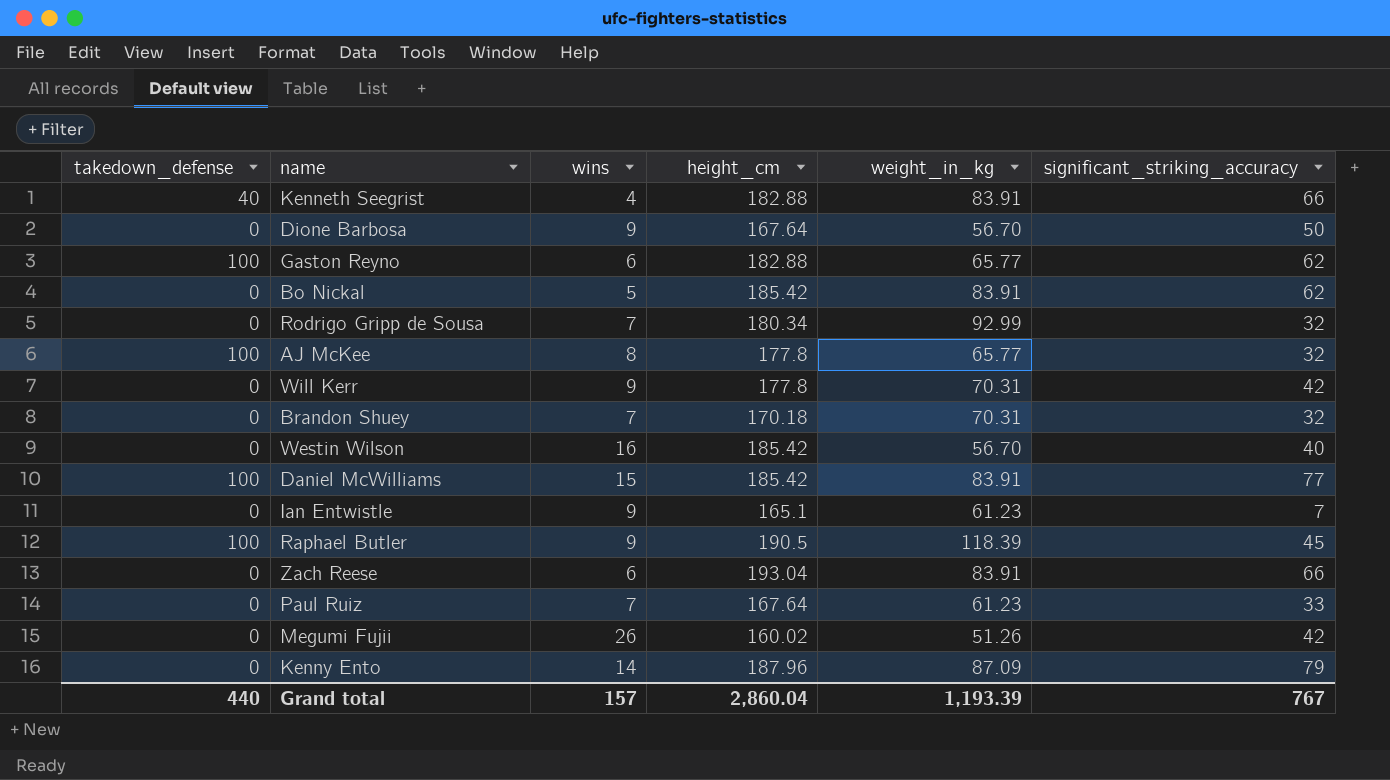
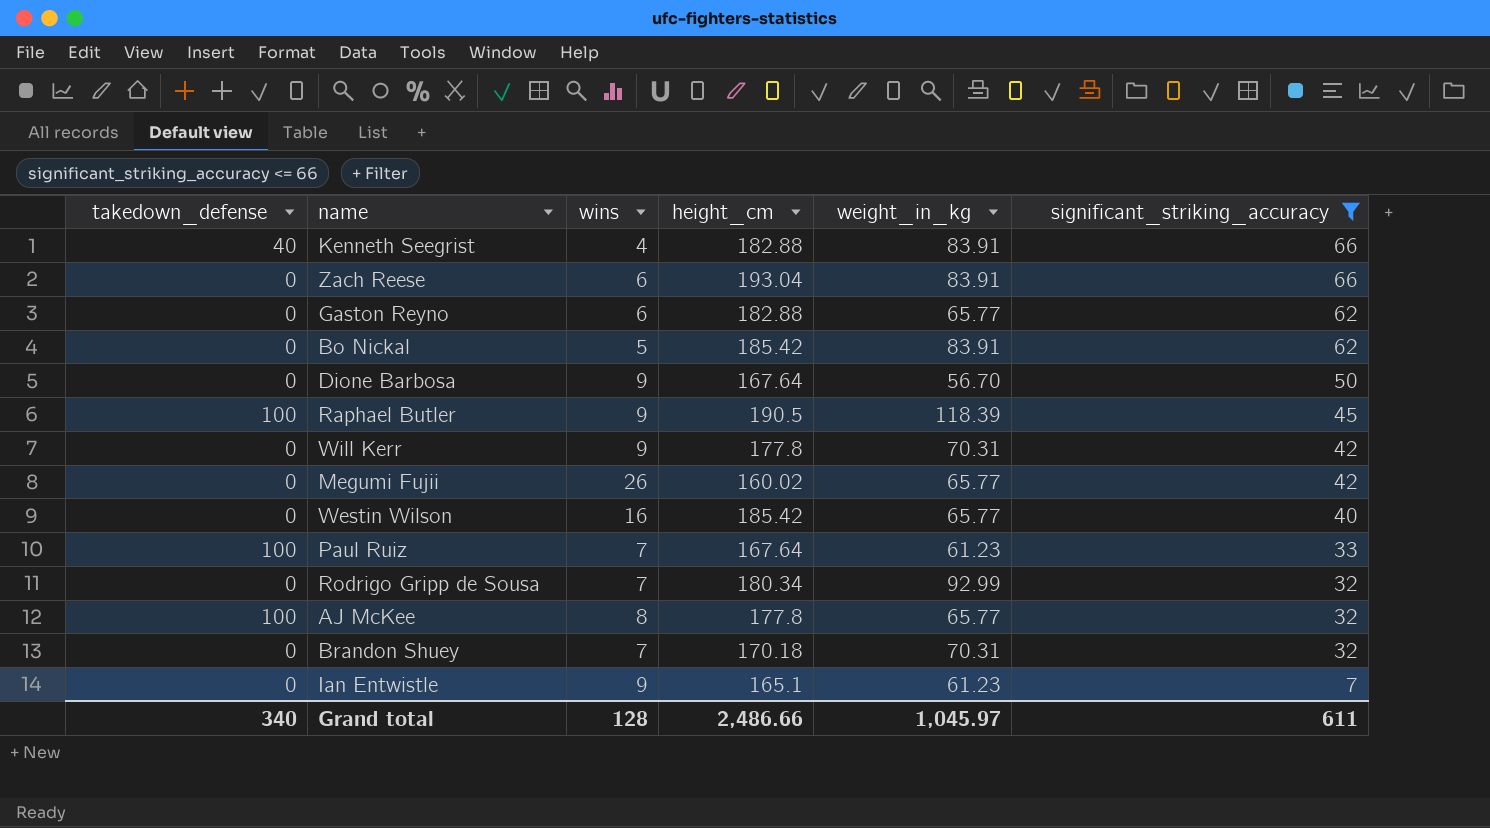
filter: none -> significant_striking_accuracy <= 66
row order: none -> significant_striking_accuracy descending
Gaston Reyno | takedown_defense: 100 -> 0
Megumi Fujii | weight_in_kg: 51.26 -> 65.77
Westin Wilson | weight_in_kg: 56.70 -> 65.77
Paul Ruiz | takedown_defense: 0 -> 100
Grand total | takedown_defense: 440 -> 340
Grand total | wins: 157 -> 128
Grand total | height_cm: 2,860.04 -> 2,486.66
Grand total | weight_in_kg: 1,193.39 -> 1,045.97
Grand total | significant_striking_accuracy: 767 -> 611

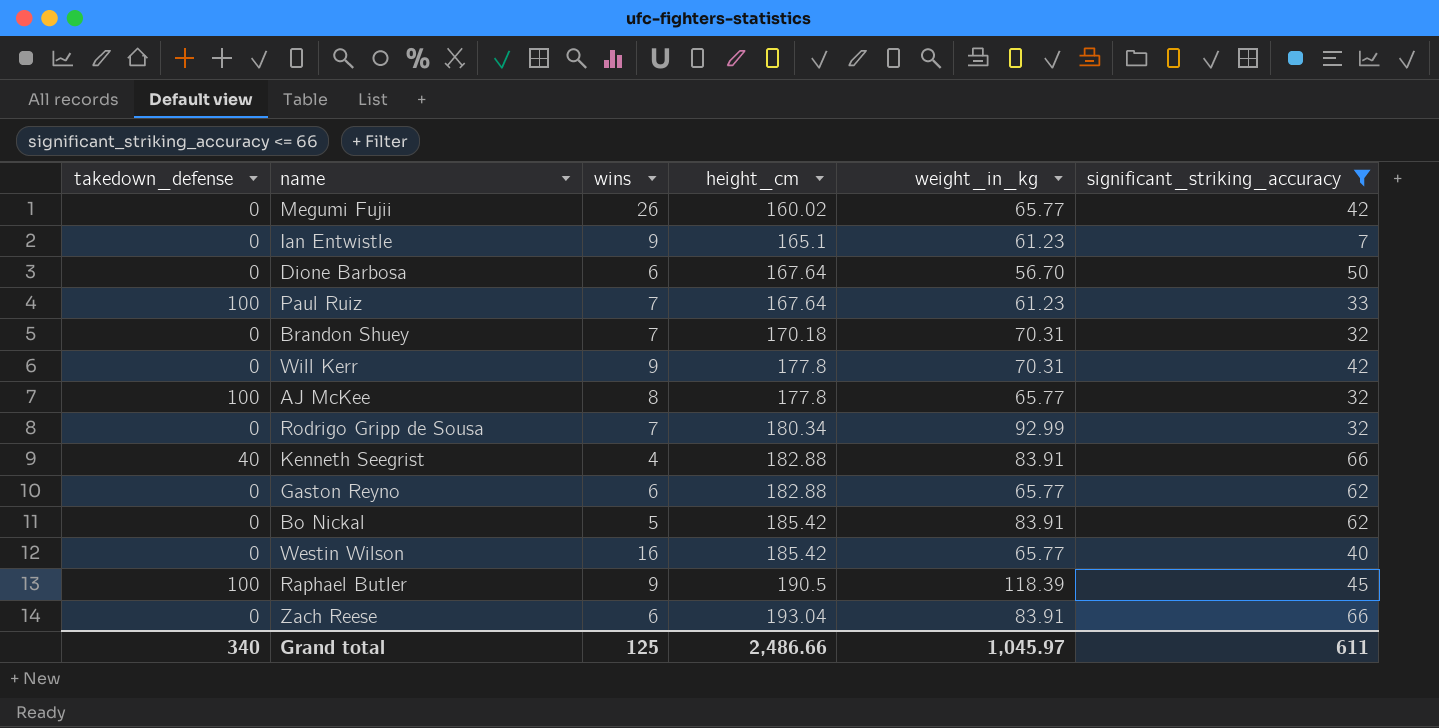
row order: significant_striking_accuracy descending -> height_cm ascending
Dione Barbosa | wins: 9 -> 6
Grand total | wins: 128 -> 125

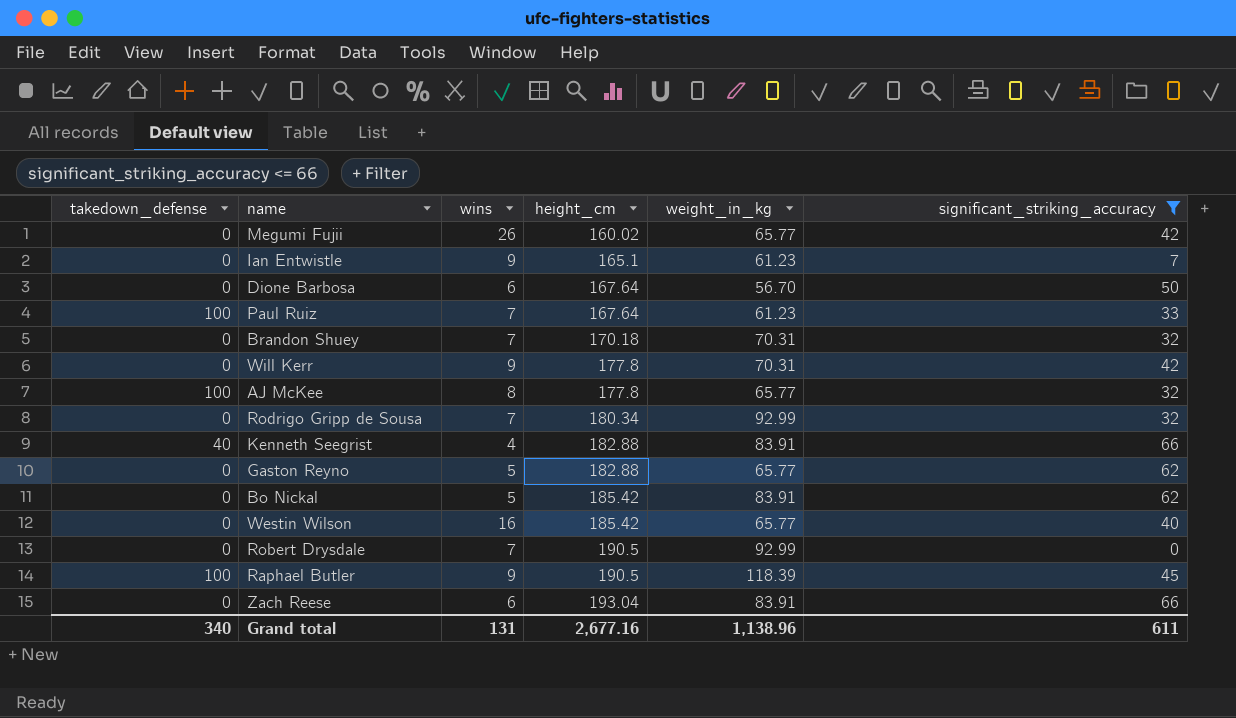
Gaston Reyno | wins: 6 -> 5
row Robert Drysdale: none -> 0 | 7 | 190.5 | 92.99 | 0
Grand total | wins: 125 -> 131
Grand total | height_cm: 2,486.66 -> 2,677.16
Grand total | weight_in_kg: 1,045.97 -> 1,138.96

